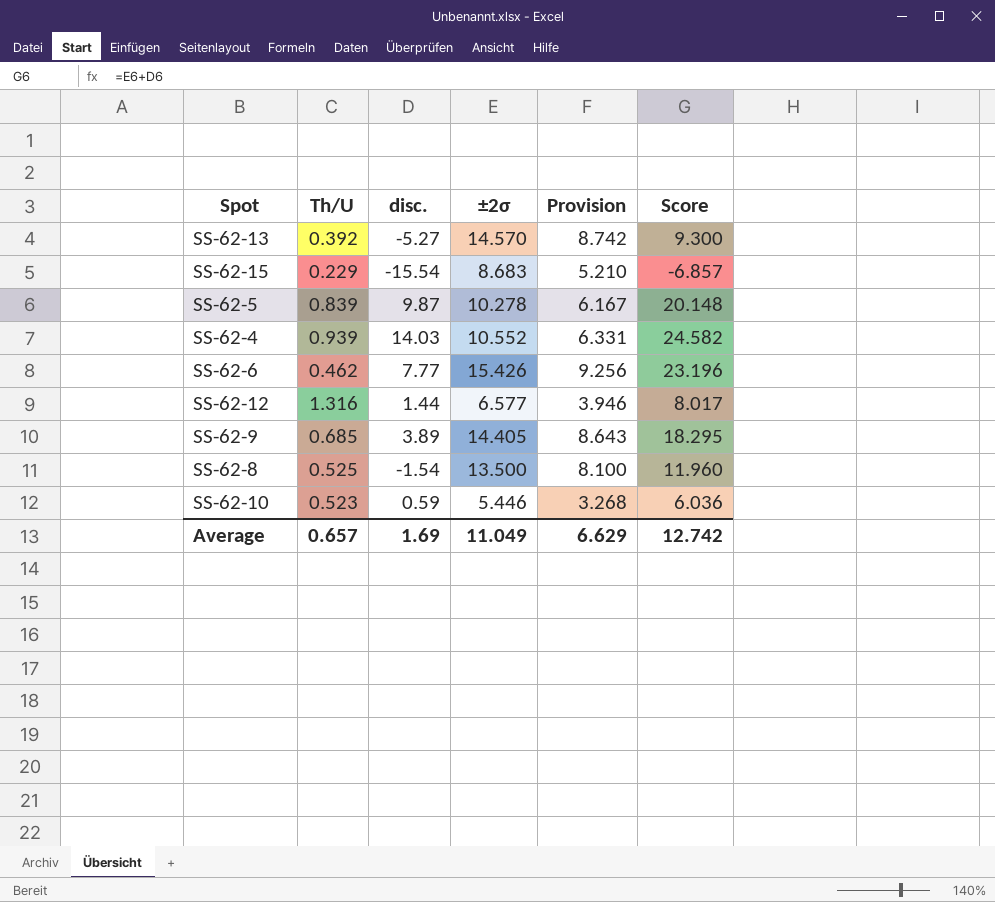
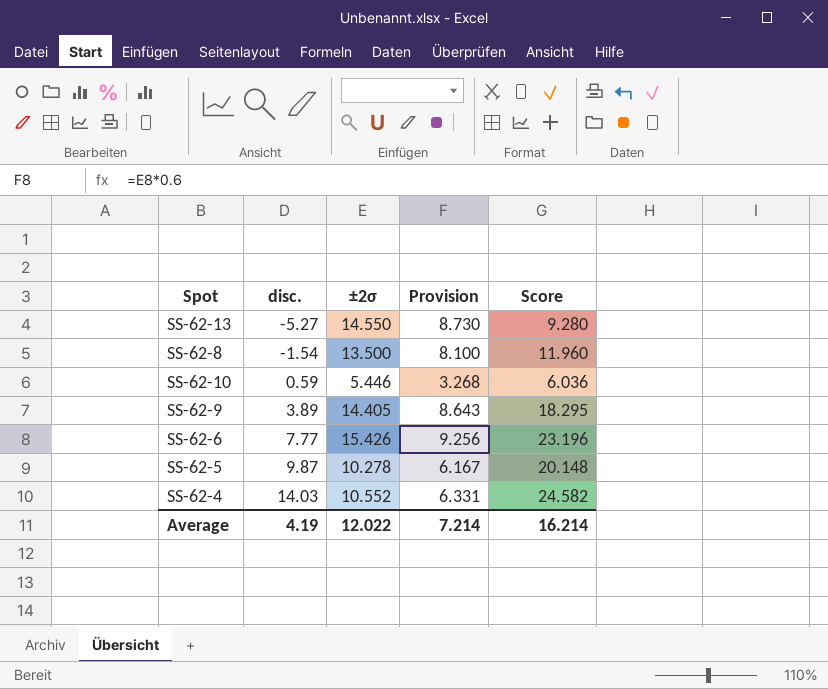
row order: none -> disc. ascending
column Th/U | position: 2 -> none
row SS-62-15: 0.229 | -15.54 | 8.683 | 5.210 | -6.857 -> none
row SS-62-12: 1.316 | 1.44 | 6.577 | 3.946 | 8.017 -> none
SS-62-13 | ±2σ: 14.570 -> 14.550
SS-62-13 | Provision: 8.742 -> 8.730
SS-62-13 | Score: 9.300 -> 9.280
Average | disc.: 1.69 -> 4.19
Average | ±2σ: 11.049 -> 12.022
Average | Provision: 6.629 -> 7.214
Average | Score: 12.742 -> 16.214

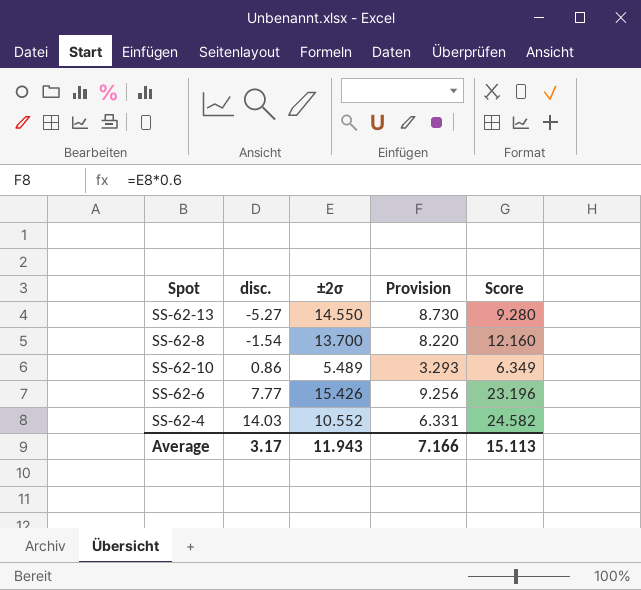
row SS-62-9: 3.89 | 14.405 | 8.643 | 18.295 -> none
row SS-62-5: 9.87 | 10.278 | 6.167 | 20.148 -> none
SS-62-8 | ±2σ: 13.500 -> 13.700
SS-62-8 | Provision: 8.100 -> 8.220
SS-62-8 | Score: 11.960 -> 12.160
SS-62-10 | disc.: 0.59 -> 0.86
SS-62-10 | ±2σ: 5.446 -> 5.489
SS-62-10 | Provision: 3.268 -> 3.293
SS-62-10 | Score: 6.036 -> 6.349
Average | disc.: 4.19 -> 3.17
Average | ±2σ: 12.022 -> 11.943
Average | Provision: 7.214 -> 7.166
Average | Score: 16.214 -> 15.113

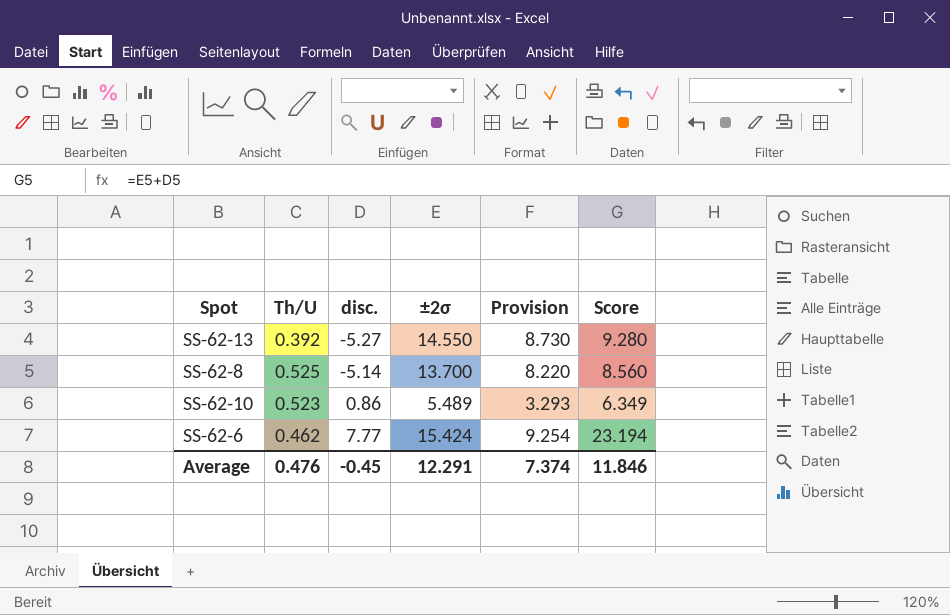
column Th/U | position: none -> 2
row SS-62-4: 14.03 | 10.552 | 6.331 | 24.582 -> none
SS-62-8 | disc.: -1.54 -> -5.14
SS-62-8 | Score: 12.160 -> 8.560
SS-62-6 | ±2σ: 15.426 -> 15.424
SS-62-6 | Provision: 9.256 -> 9.254
SS-62-6 | Score: 23.196 -> 23.194
Average | disc.: 3.17 -> -0.45
Average | ±2σ: 11.943 -> 12.291
Average | Provision: 7.166 -> 7.374
Average | Score: 15.113 -> 11.846

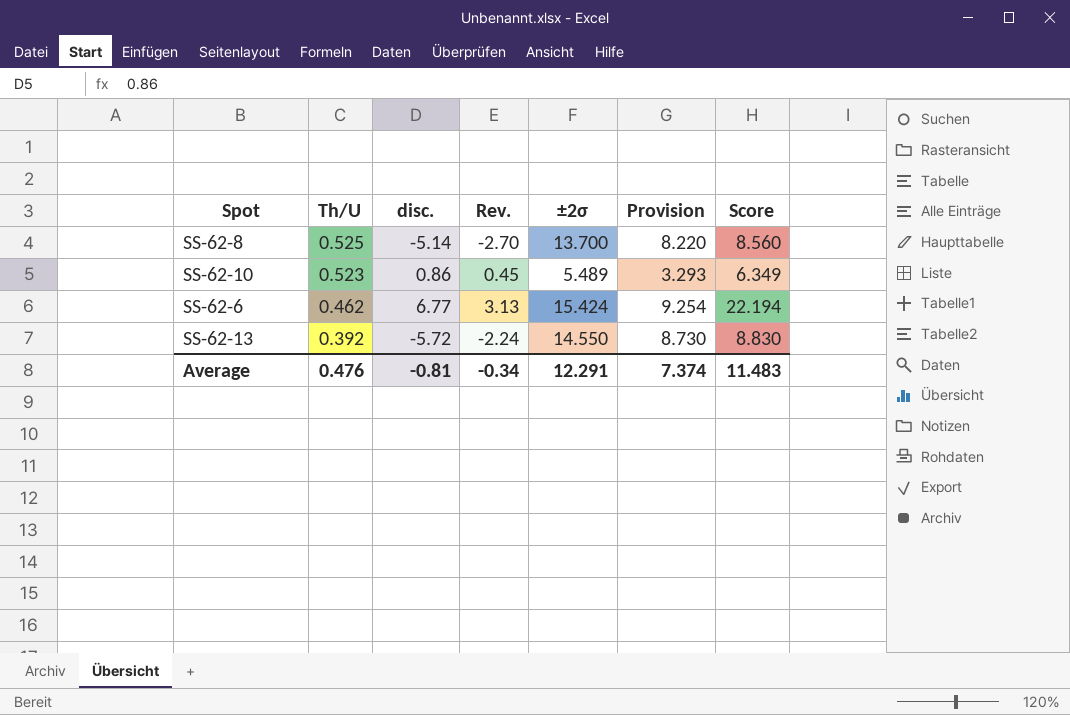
row order: disc. ascending -> Th/U descending
column Rev. | formula: none -> [Th/U] * [disc.]
SS-62-6 | disc.: 7.77 -> 6.77
SS-62-6 | Score: 23.194 -> 22.194
SS-62-13 | disc.: -5.27 -> -5.72
SS-62-13 | Score: 9.280 -> 8.830
Average | disc.: -0.45 -> -0.81
Average | Score: 11.846 -> 11.483

